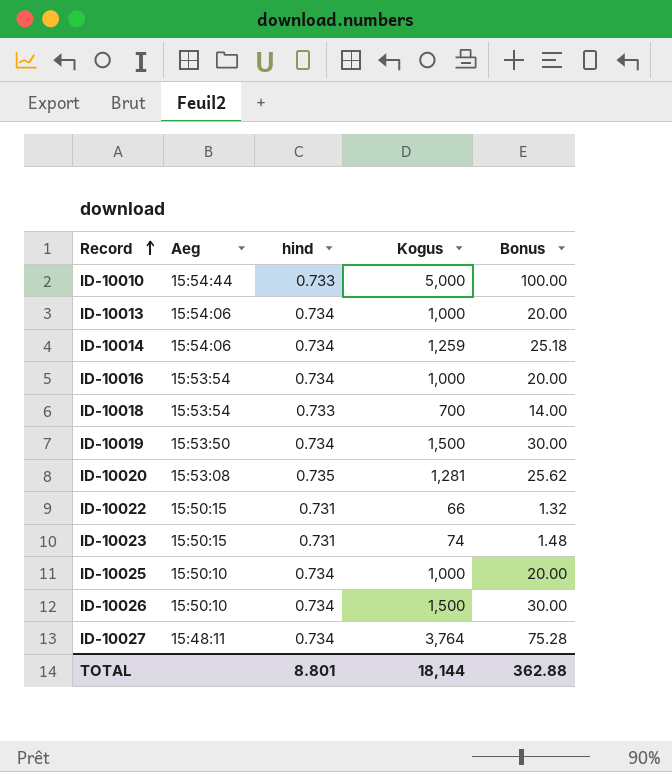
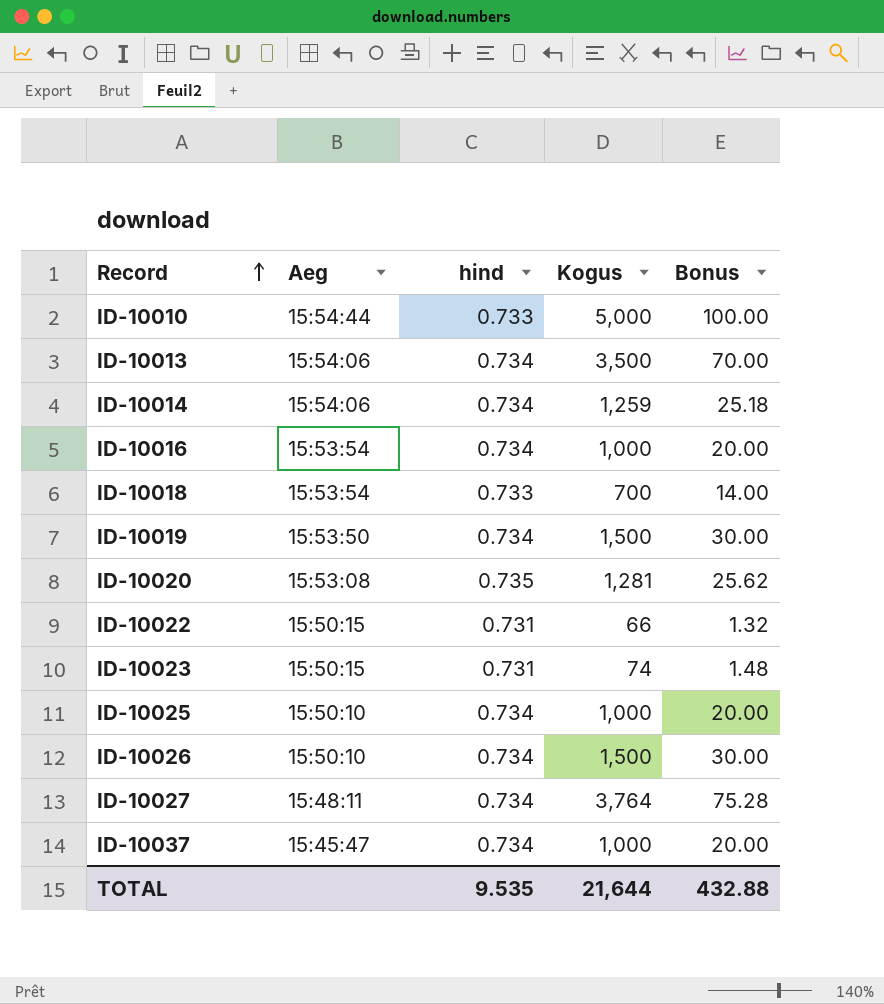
ID-10013 | Kogus: 1,000 -> 3,500
ID-10013 | Bonus: 20.00 -> 70.00
row ID-10037: none -> 15:45:47 | 0.734 | 1,000 | 20.00
TOTAL | hind: 8.801 -> 9.535
TOTAL | Kogus: 18,144 -> 21,644
TOTAL | Bonus: 362.88 -> 432.88

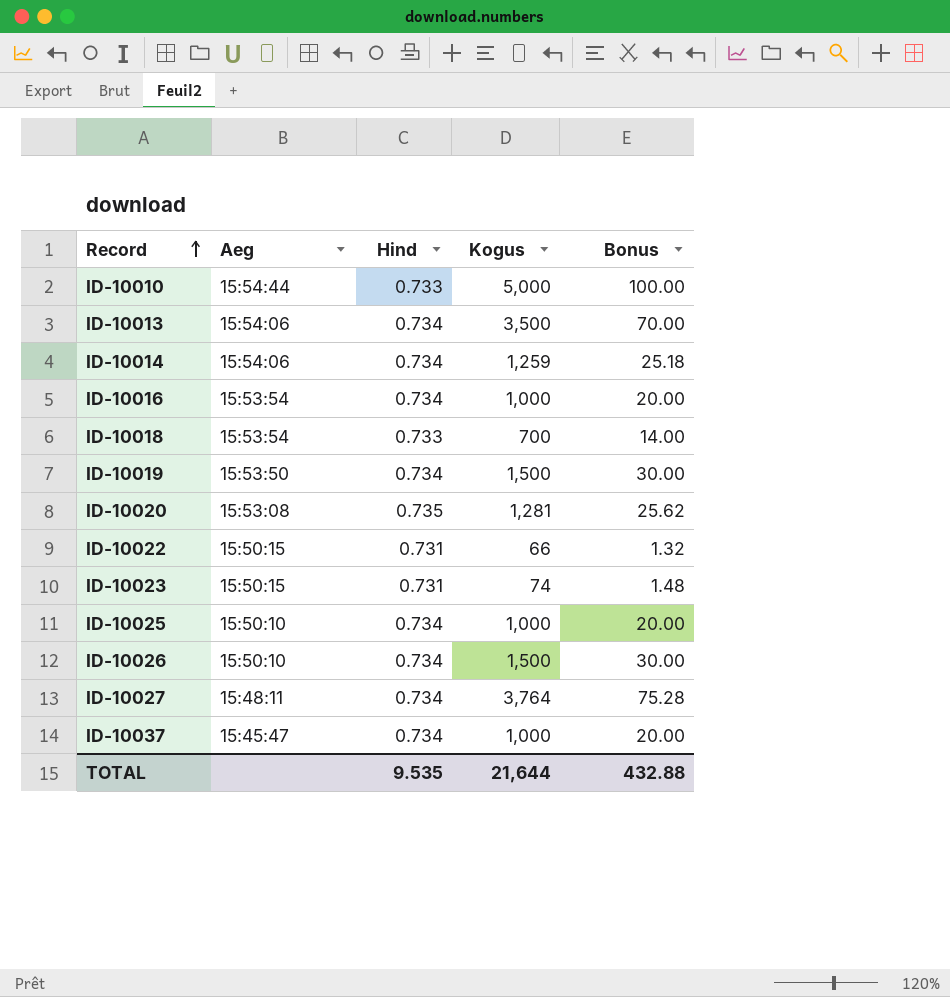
column name: hind -> Hind

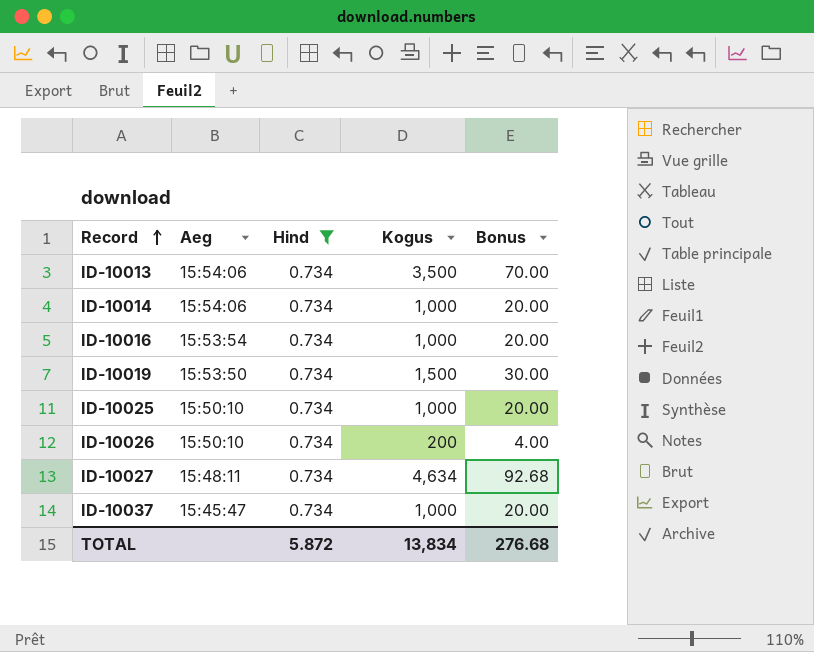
filter: none -> Hind = 0.734
ID-10014 | Kogus: 1,259 -> 1,000
ID-10014 | Bonus: 25.18 -> 20.00
ID-10026 | Kogus: 1,500 -> 200
ID-10026 | Bonus: 30.00 -> 4.00
ID-10027 | Kogus: 3,764 -> 4,634
ID-10027 | Bonus: 75.28 -> 92.68
TOTAL | Hind: 9.535 -> 5.872
TOTAL | Kogus: 21,644 -> 13,834
TOTAL | Bonus: 432.88 -> 276.68

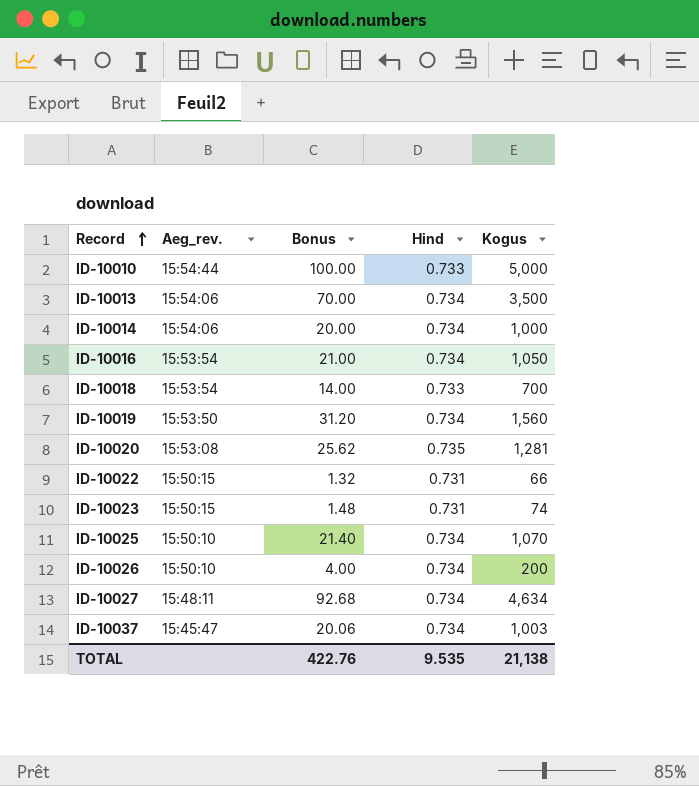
filter: Hind = 0.734 -> none
column name: Aeg -> Aeg_rev.
column Bonus | position: 5 -> 3
ID-10016 | Bonus: 20.00 -> 21.00
ID-10016 | Kogus: 1,000 -> 1,050
ID-10019 | Bonus: 30.00 -> 31.20
ID-10019 | Kogus: 1,500 -> 1,560
ID-10025 | Bonus: 20.00 -> 21.40
ID-10025 | Kogus: 1,000 -> 1,070
ID-10037 | Bonus: 20.00 -> 20.06
ID-10037 | Kogus: 1,000 -> 1,003
TOTAL | Bonus: 276.68 -> 422.76
TOTAL | Hind: 5.872 -> 9.535
TOTAL | Kogus: 13,834 -> 21,138

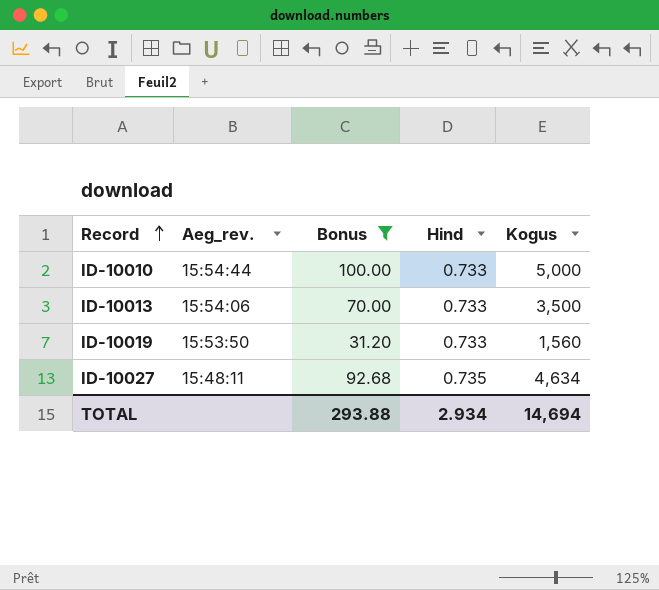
filter: none -> Bonus >= 31.20
ID-10013 | Hind: 0.734 -> 0.733
ID-10019 | Hind: 0.734 -> 0.733
ID-10027 | Hind: 0.734 -> 0.735
TOTAL | Bonus: 422.76 -> 293.88
TOTAL | Hind: 9.535 -> 2.934
TOTAL | Kogus: 21,138 -> 14,694

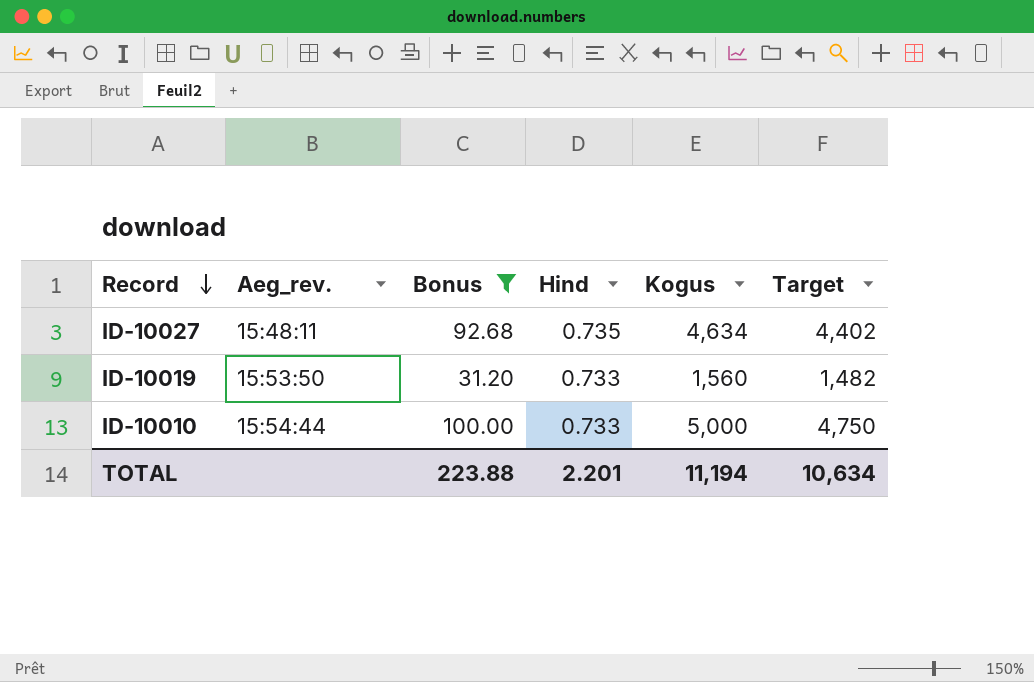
row order: Record ascending -> Record descending
column Target | formula: none -> [Kogus] * 0.95
row ID-10013: 15:54:06 | 70.00 | 0.733 | 3,500 -> none
TOTAL | Bonus: 293.88 -> 223.88
TOTAL | Hind: 2.934 -> 2.201
TOTAL | Kogus: 14,694 -> 11,194

